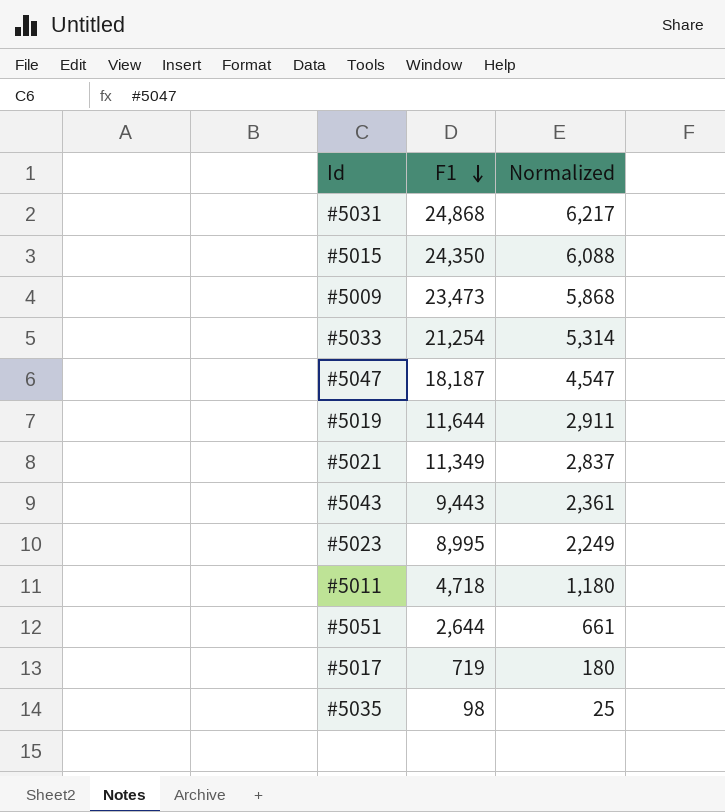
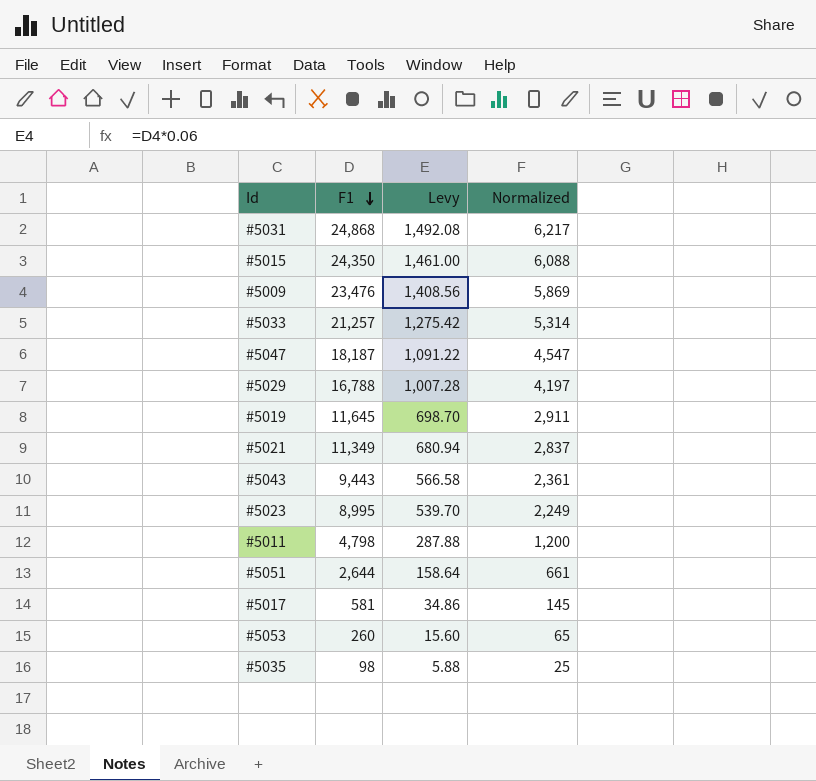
column Levy | formula: none -> [F1] * 0.06
#5009 | F1: 23,473 -> 23,476
#5009 | Normalized: 5,868 -> 5,869
#5033 | F1: 21,254 -> 21,257
row #5029: none -> 16,788 | 1,007.28 | 4,197
#5019 | F1: 11,644 -> 11,645
#5011 | F1: 4,718 -> 4,798
#5011 | Normalized: 1,180 -> 1,200
#5017 | F1: 719 -> 581
#5017 | Normalized: 180 -> 145
row #5053: none -> 260 | 15.60 | 65

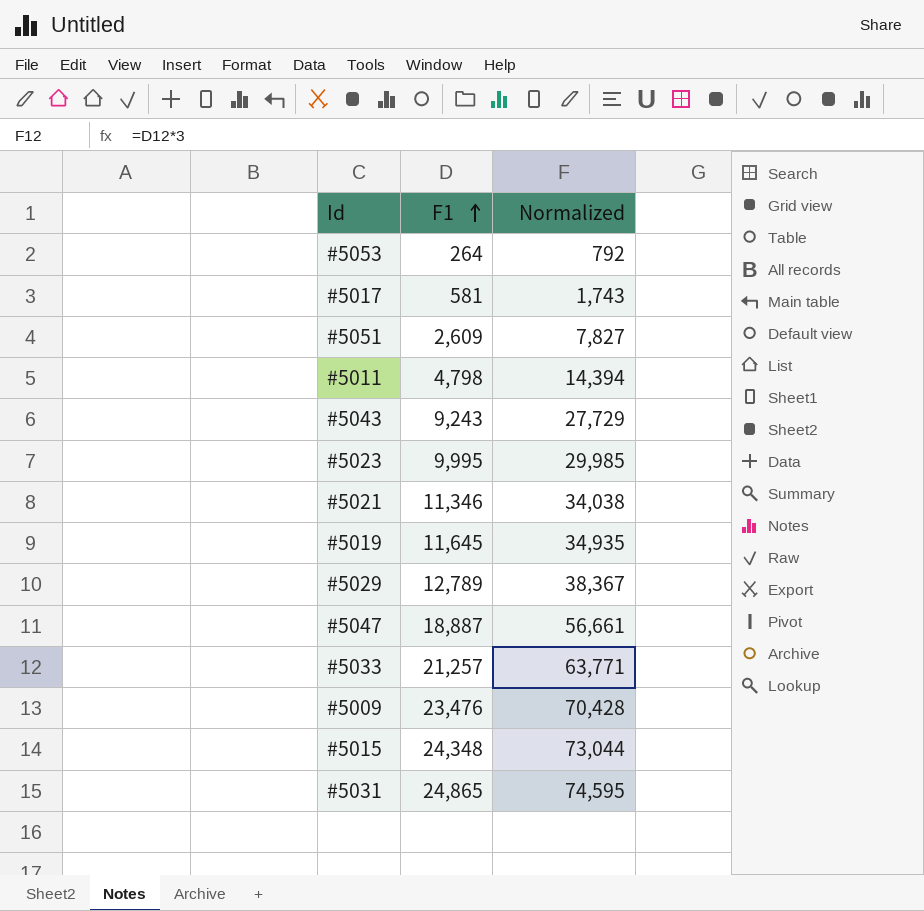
row order: F1 descending -> F1 ascending
column Levy | formula: [F1] * 0.06 -> none
column Normalized | formula: [F1] * 0.25 -> [F1] * 3
row #5035: 98 | 5.88 | 25 -> none
#5053 | F1: 260 -> 264
#5051 | F1: 2,644 -> 2,609
#5043 | F1: 9,443 -> 9,243
#5023 | F1: 8,995 -> 9,995
#5021 | F1: 11,349 -> 11,346
#5029 | F1: 16,788 -> 12,789
#5047 | F1: 18,187 -> 18,887
#5015 | F1: 24,350 -> 24,348
#5031 | F1: 24,868 -> 24,865

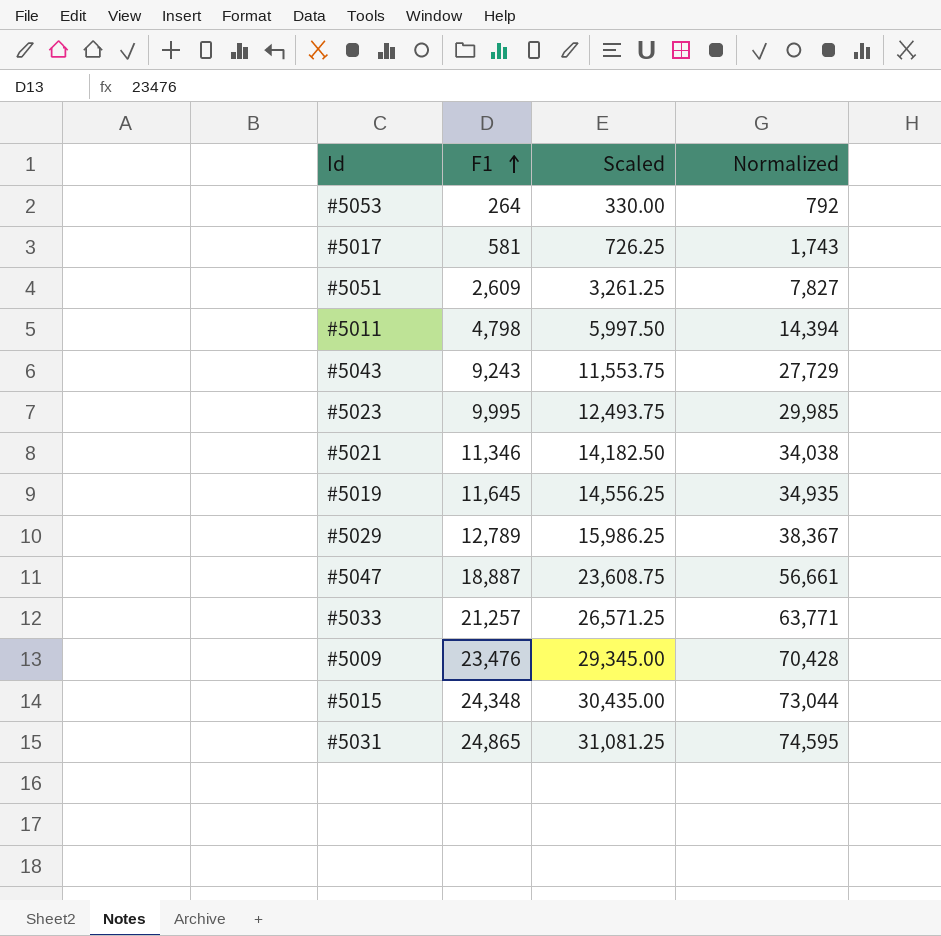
column Scaled | formula: none -> [F1] * 1.25

